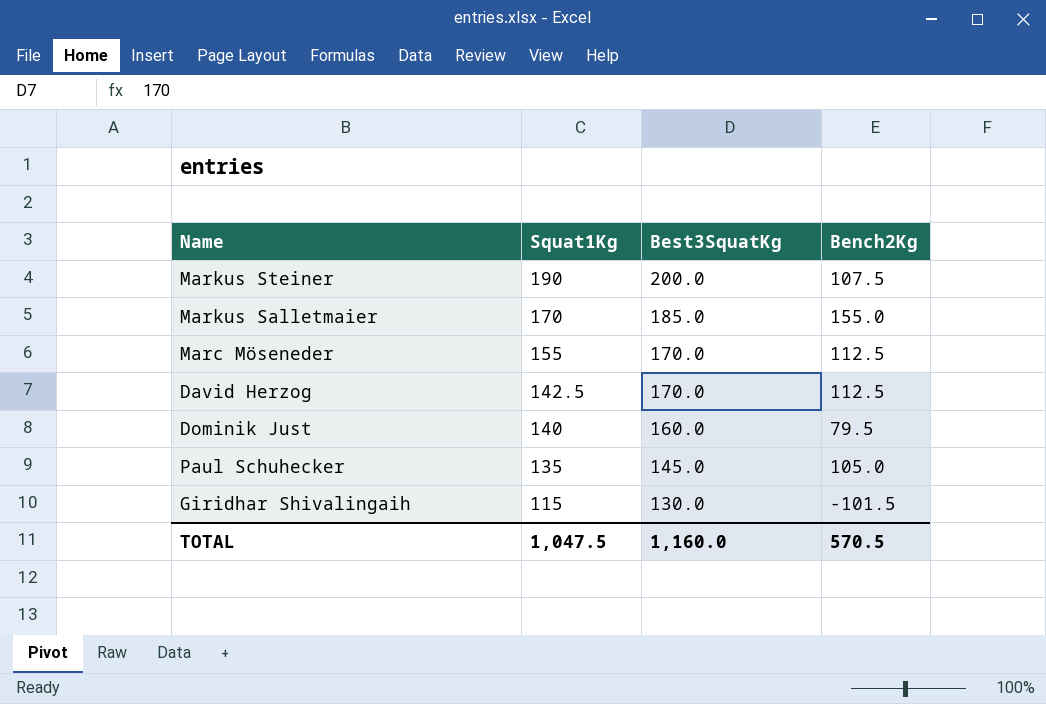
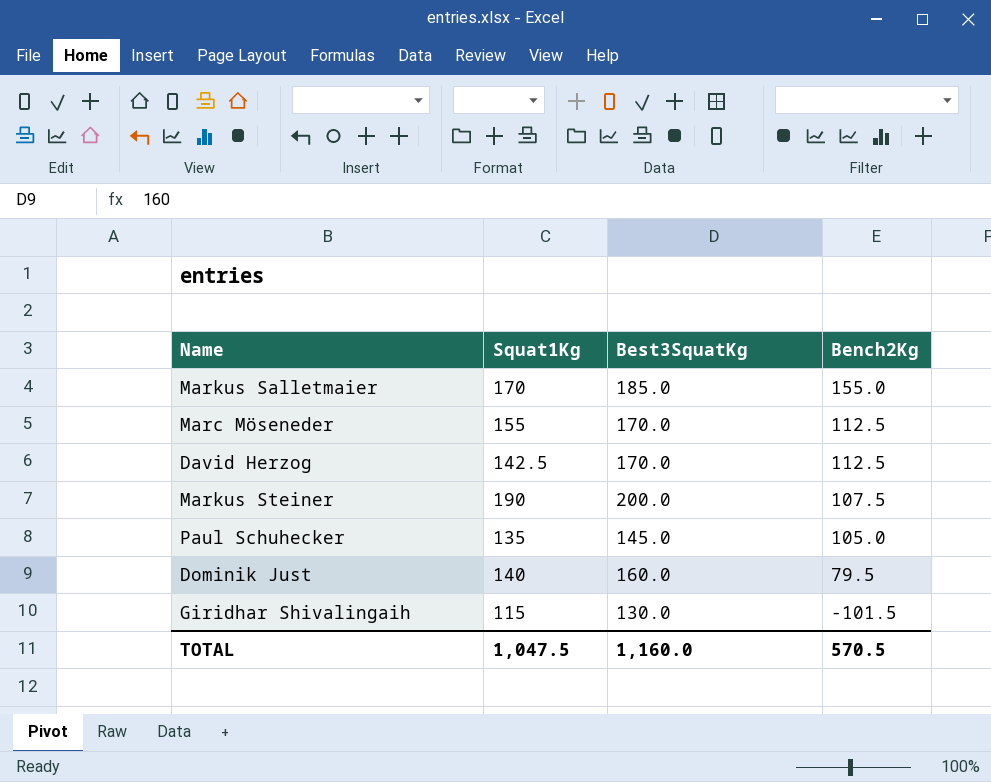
row order: Squat1Kg descending -> Bench2Kg descending

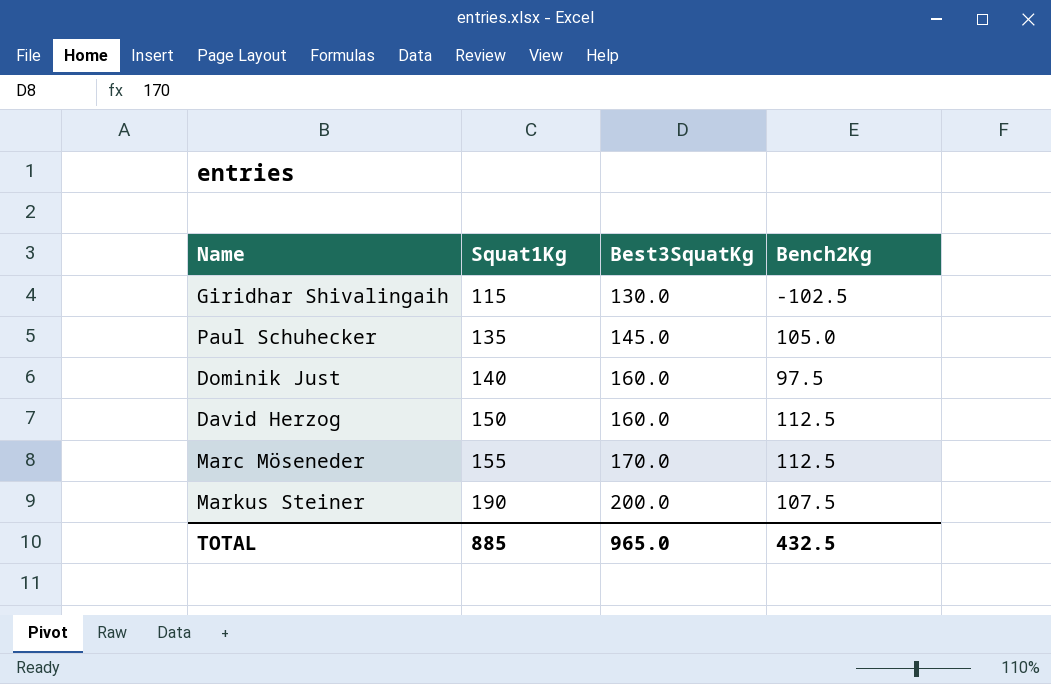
row order: Bench2Kg descending -> Squat1Kg ascending
row Markus Salletmaier: 170 | 185.0 | 155.0 -> none
Giridhar Shivalingaih | Bench2Kg: -101.5 -> -102.5
Dominik Just | Bench2Kg: 79.5 -> 97.5
David Herzog | Squat1Kg: 142.5 -> 150
David Herzog | Best3SquatKg: 170.0 -> 160.0
TOTAL | Squat1Kg: 1,047.5 -> 885
TOTAL | Best3SquatKg: 1,160.0 -> 965.0
TOTAL | Bench2Kg: 570.5 -> 432.5

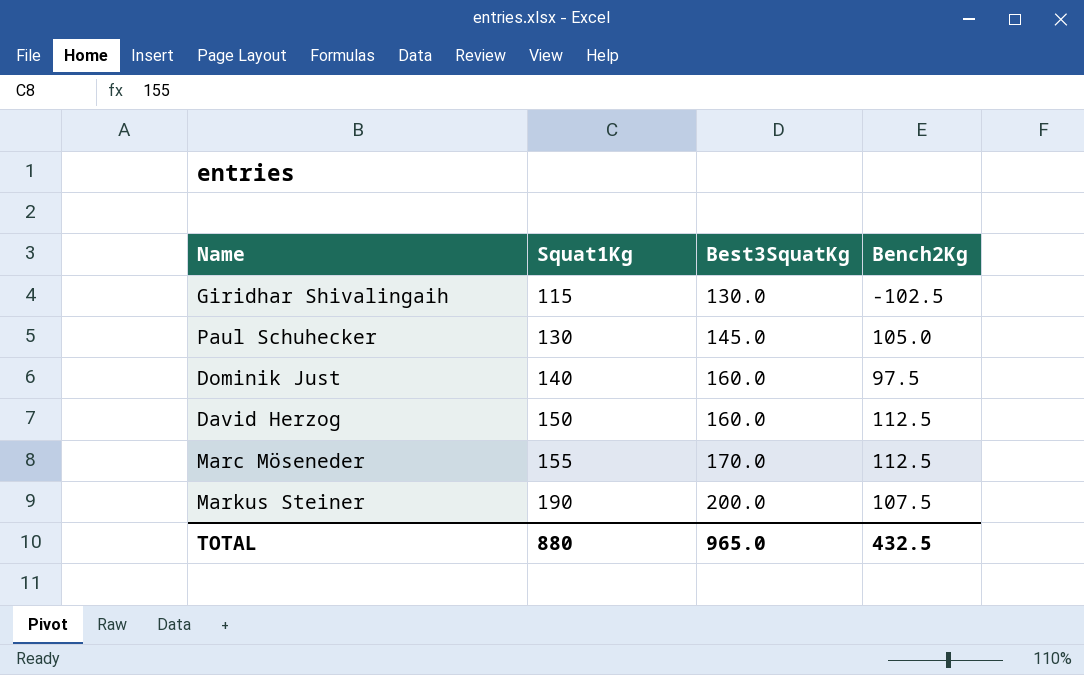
Paul Schuhecker | Squat1Kg: 135 -> 130
TOTAL | Squat1Kg: 885 -> 880

